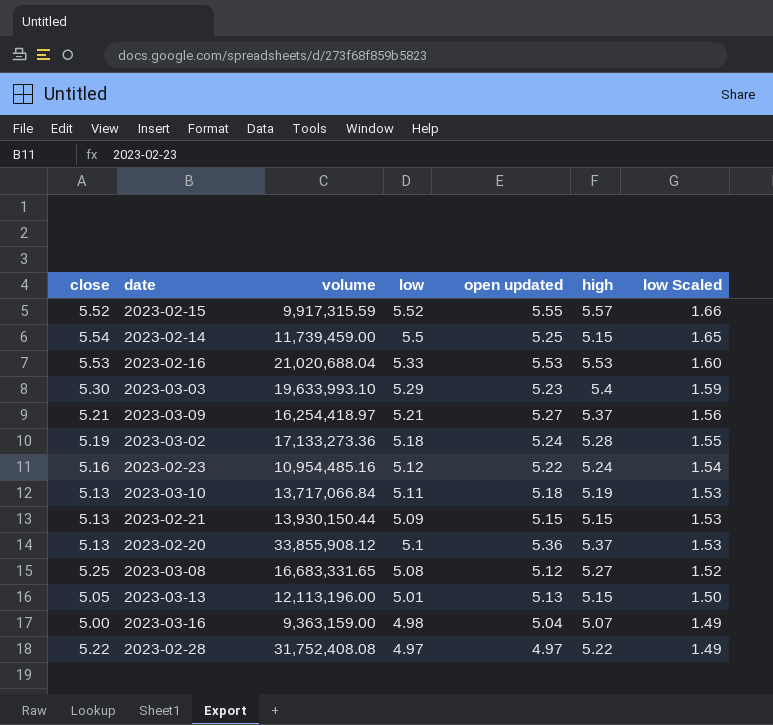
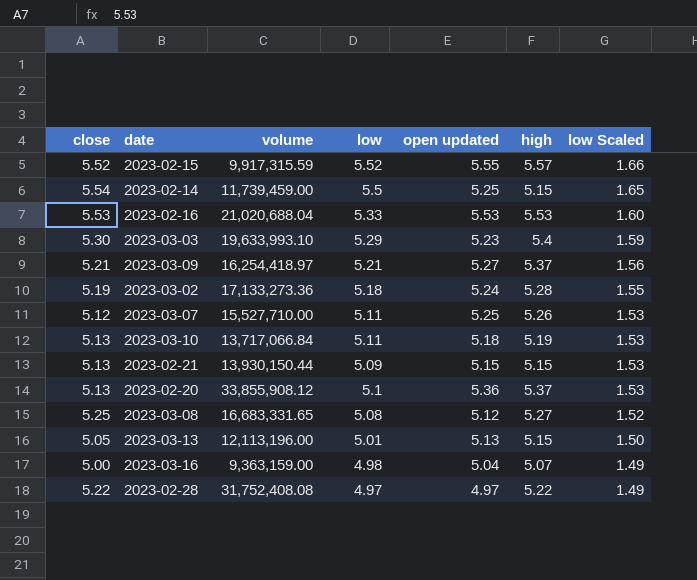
row 2023-02-23: 5.16 | 10,954,485.16 | 5.12 | 5.22 | 5.24 | 1.54 -> none
row 2023-03-07: none -> 5.12 | 15,527,710.00 | 5.11 | 5.25 | 5.26 | 1.53

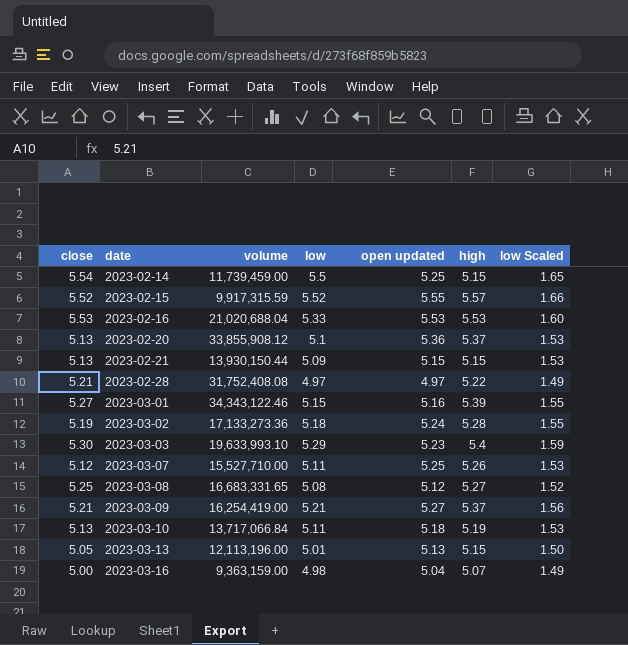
row order: low Scaled descending -> date ascending
2023-02-28 | close: 5.22 -> 5.21
row 2023-03-01: none -> 5.27 | 34,343,122.46 | 5.15 | 5.16 | 5.39 | 1.55
2023-03-09 | volume: 16,254,418.97 -> 16,254,419.00

